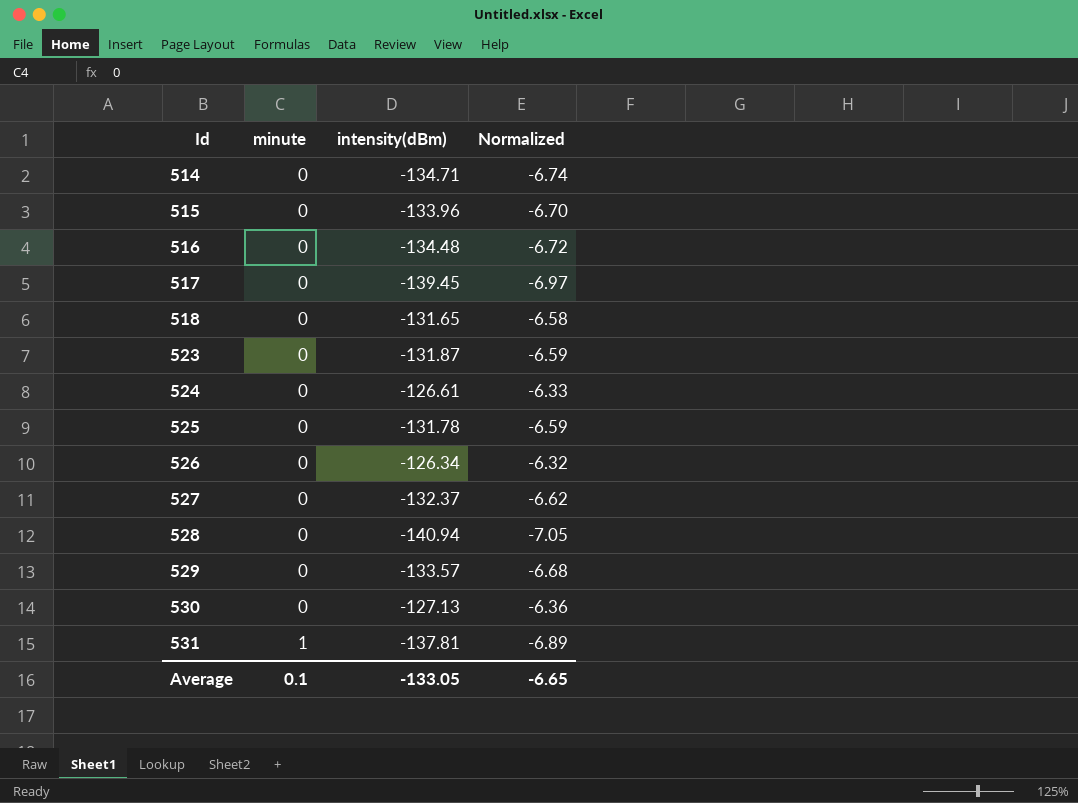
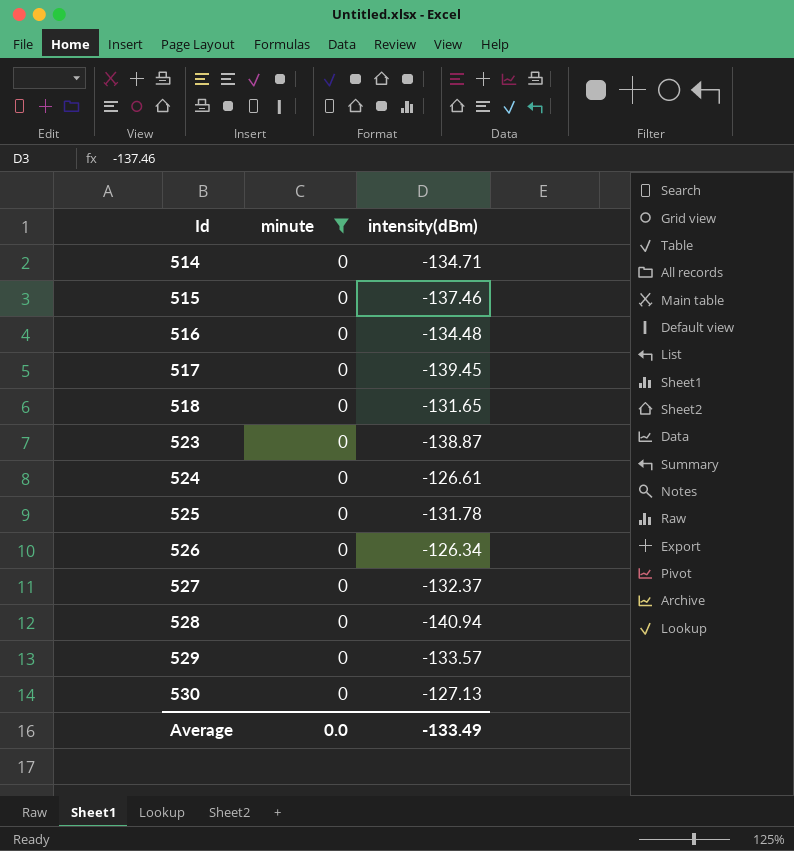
filter: none -> minute = 0
column Normalized | formula: [intensity(dBm)] * 0.05 -> none
515 | intensity(dBm): -133.96 -> -137.46
523 | intensity(dBm): -131.87 -> -138.87
Average | minute: 0.1 -> 0.0
Average | intensity(dBm): -133.05 -> -133.49

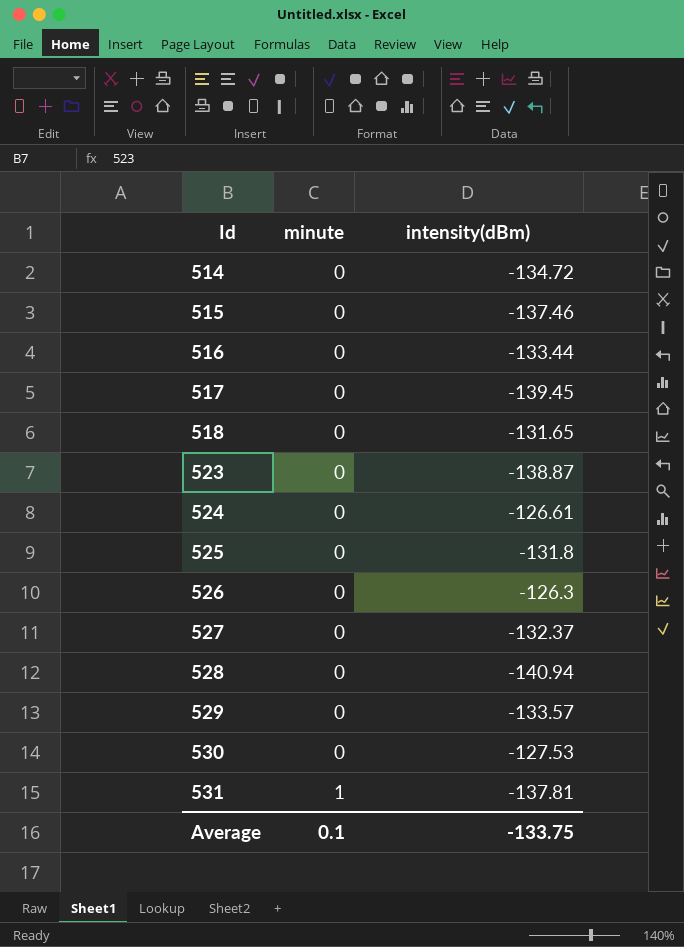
filter: minute = 0 -> none
514 | intensity(dBm): -134.71 -> -134.72
516 | intensity(dBm): -134.48 -> -133.44
525 | intensity(dBm): -131.78 -> -131.8
526 | intensity(dBm): -126.34 -> -126.3
530 | intensity(dBm): -127.13 -> -127.53
Average | minute: 0.0 -> 0.1
Average | intensity(dBm): -133.49 -> -133.75

